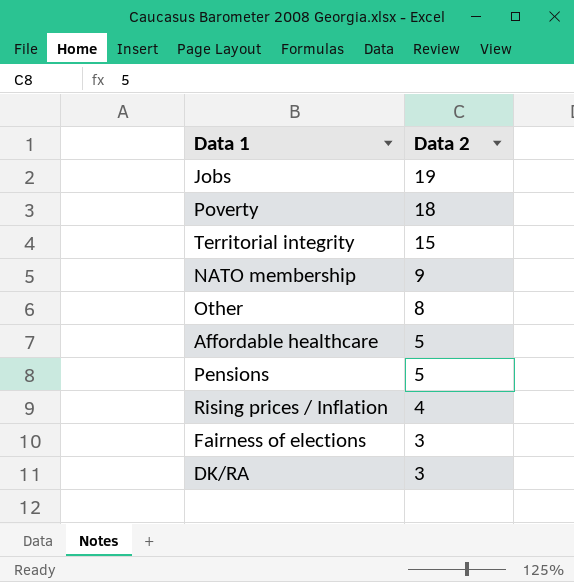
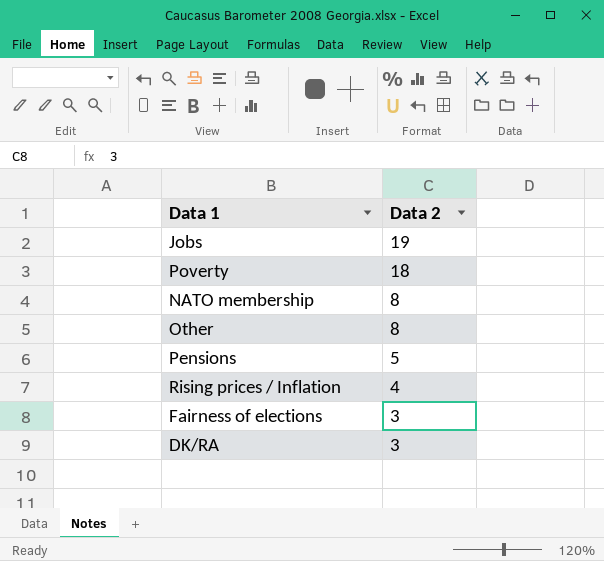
row Territorial integrity: 15 -> none
row Affordable healthcare: 5 -> none
NATO membership | Data 2: 9 -> 8

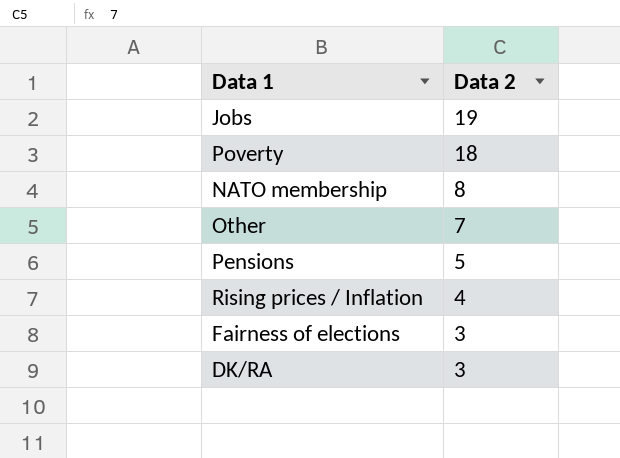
Other | Data 2: 8 -> 7

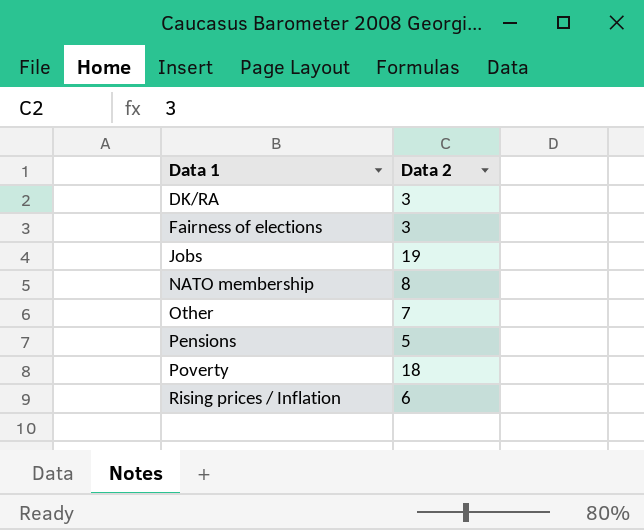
row order: Data 2 descending -> Data 1 ascending
Rising prices / Inflation | Data 2: 4 -> 6

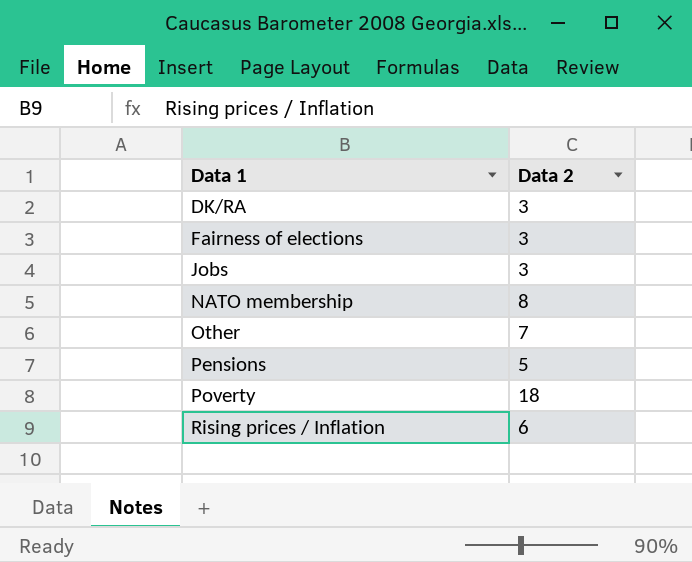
Jobs | Data 2: 19 -> 3

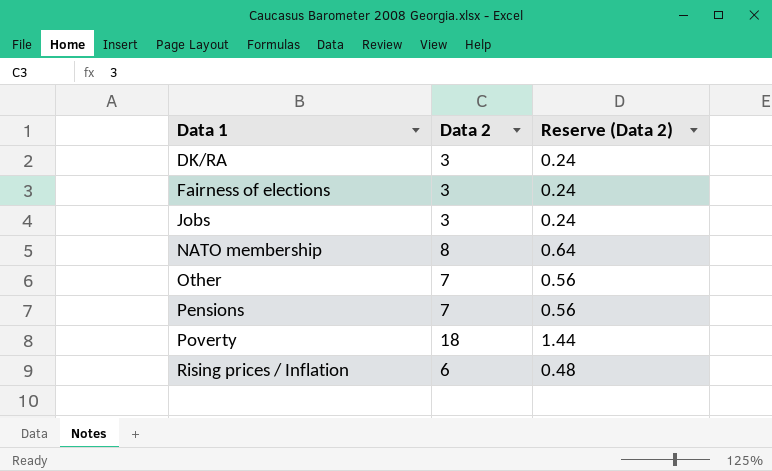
column Reserve (Data 2) | formula: none -> [Data 2] * 0.08
Pensions | Data 2: 5 -> 7

